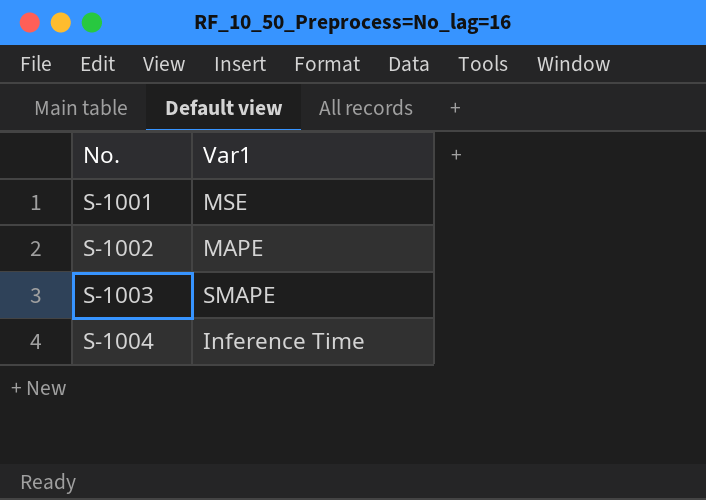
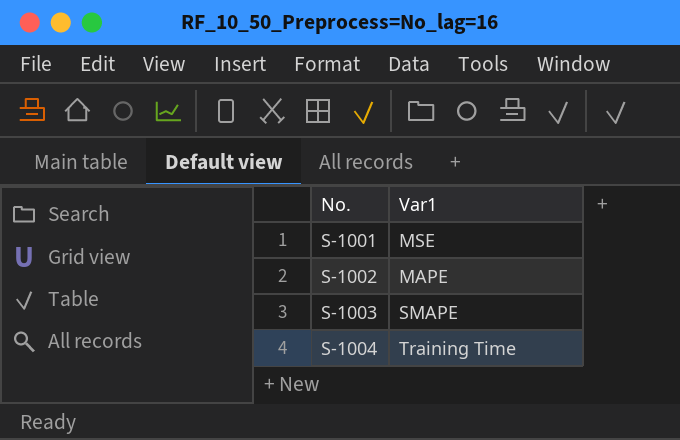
S-1004 | Var1: Inference Time -> Training Time

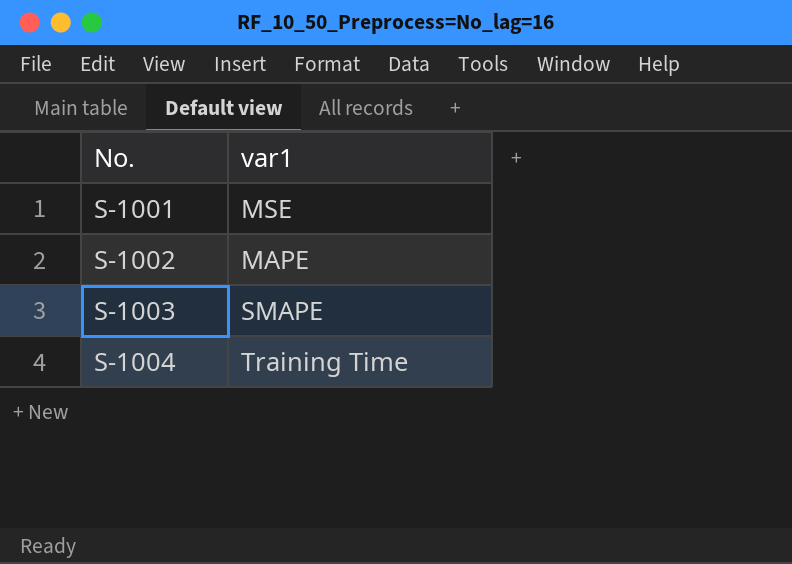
column name: Var1 -> var1

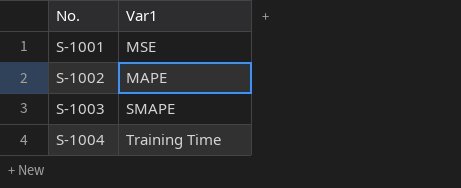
column name: var1 -> Var1

